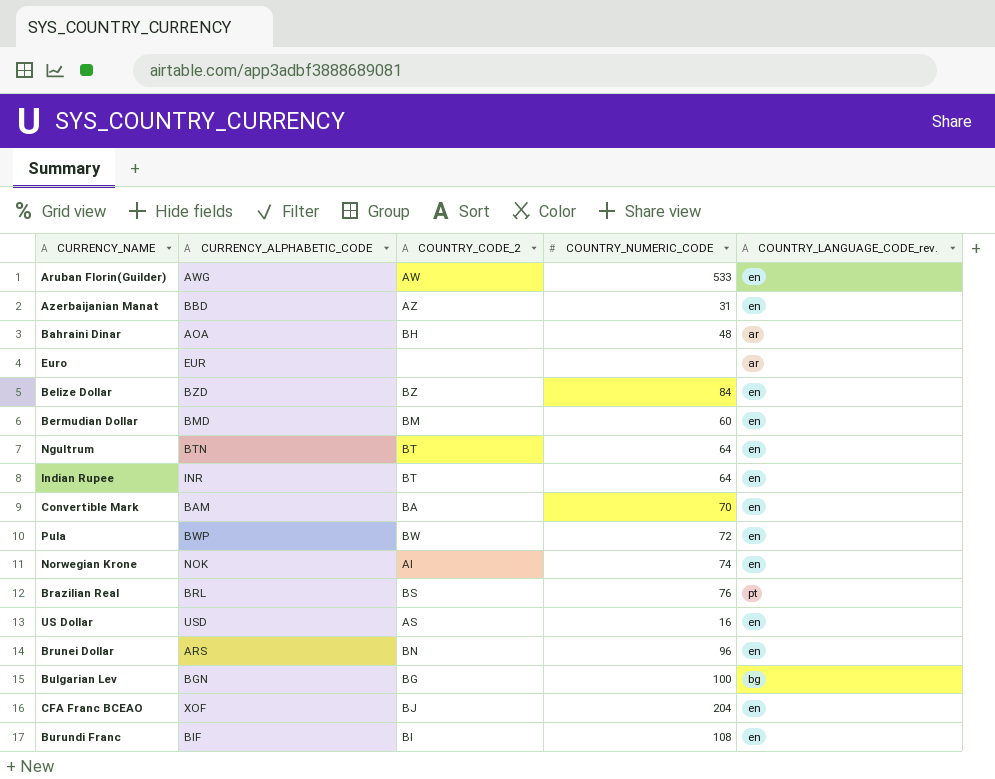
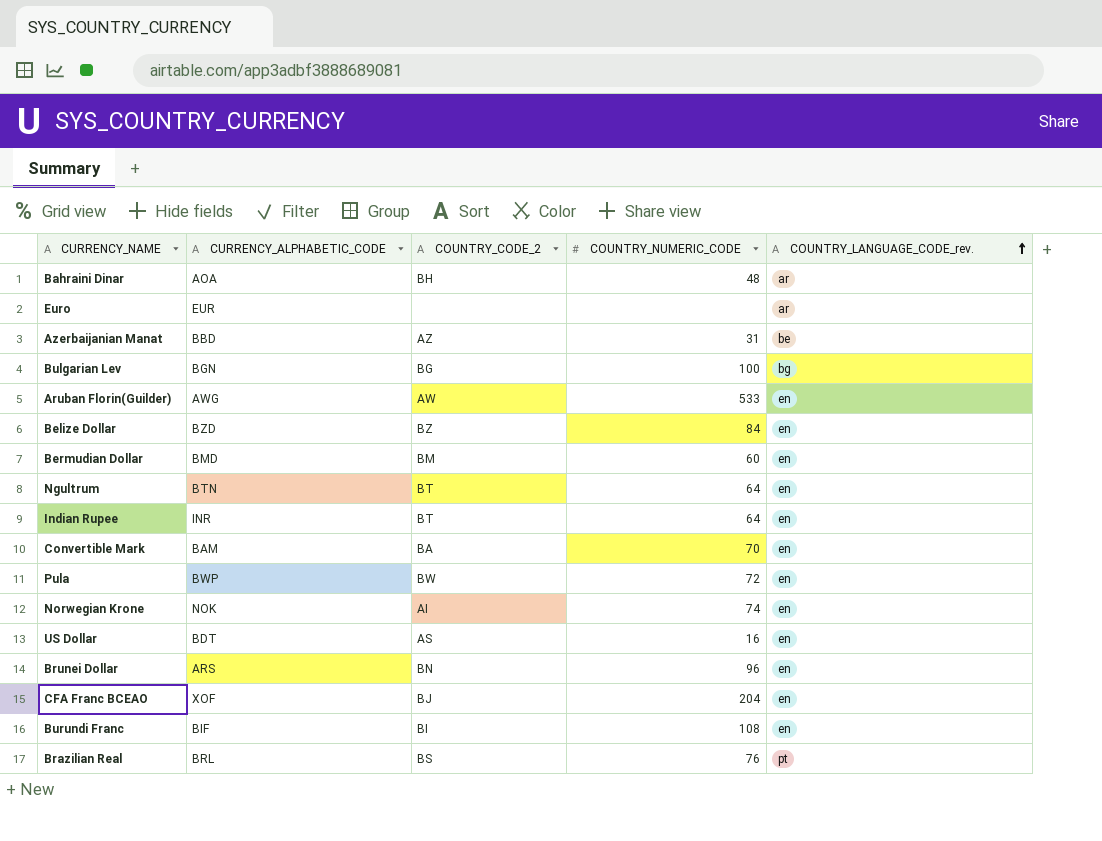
row order: none -> COUNTRY_LANGUAGE_CODE_rev. ascending
Azerbaijanian Manat | COUNTRY_LANGUAGE_CODE_rev.: en -> be
US Dollar | CURRENCY_ALPHABETIC_CODE: USD -> BDT

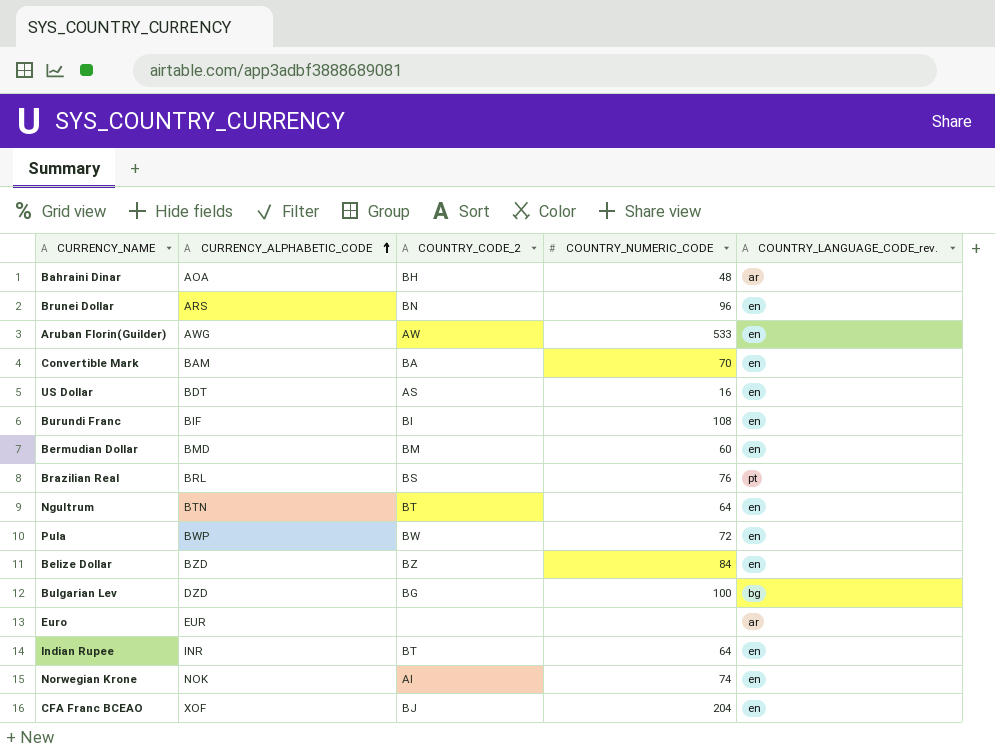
row order: COUNTRY_LANGUAGE_CODE_rev. ascending -> CURRENCY_ALPHABETIC_CODE ascending
row Azerbaijanian Manat: BBD | AZ | 31 | be -> none
Bulgarian Lev | CURRENCY_ALPHABETIC_CODE: BGN -> DZD

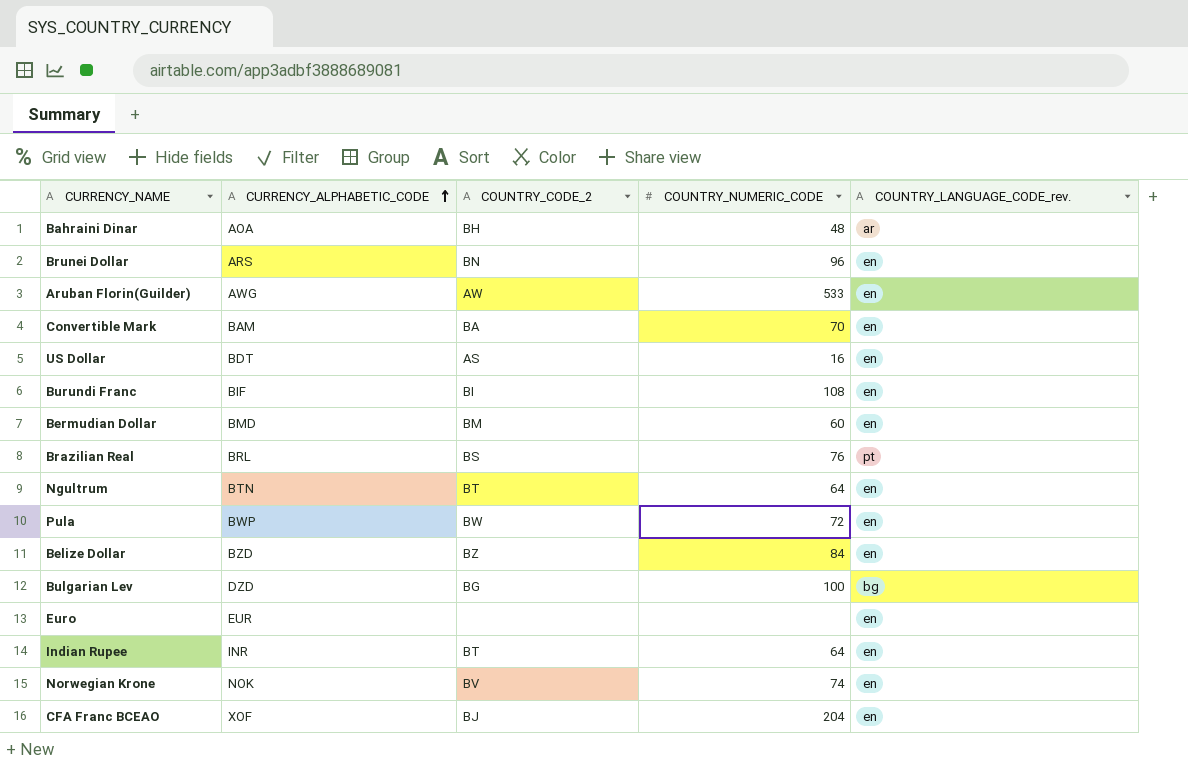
Euro | COUNTRY_LANGUAGE_CODE_rev.: ar -> en
Norwegian Krone | COUNTRY_CODE_2: AI -> BV

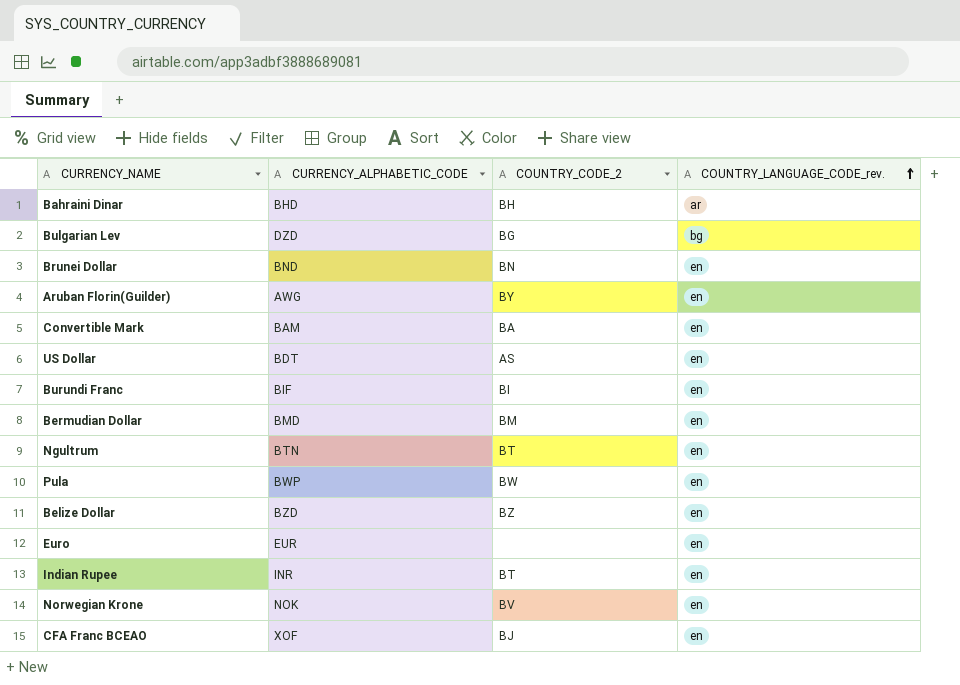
row order: CURRENCY_ALPHABETIC_CODE ascending -> COUNTRY_LANGUAGE_CODE_rev. ascending
column COUNTRY_NUMERIC_CODE | position: 4 -> none
row Brazilian Real: BRL | BS | 76 | pt -> none
Bahraini Dinar | CURRENCY_ALPHABETIC_CODE: AOA -> BHD
Brunei Dollar | CURRENCY_ALPHABETIC_CODE: ARS -> BND
Aruban Florin(Guilder) | COUNTRY_CODE_2: AW -> BY

